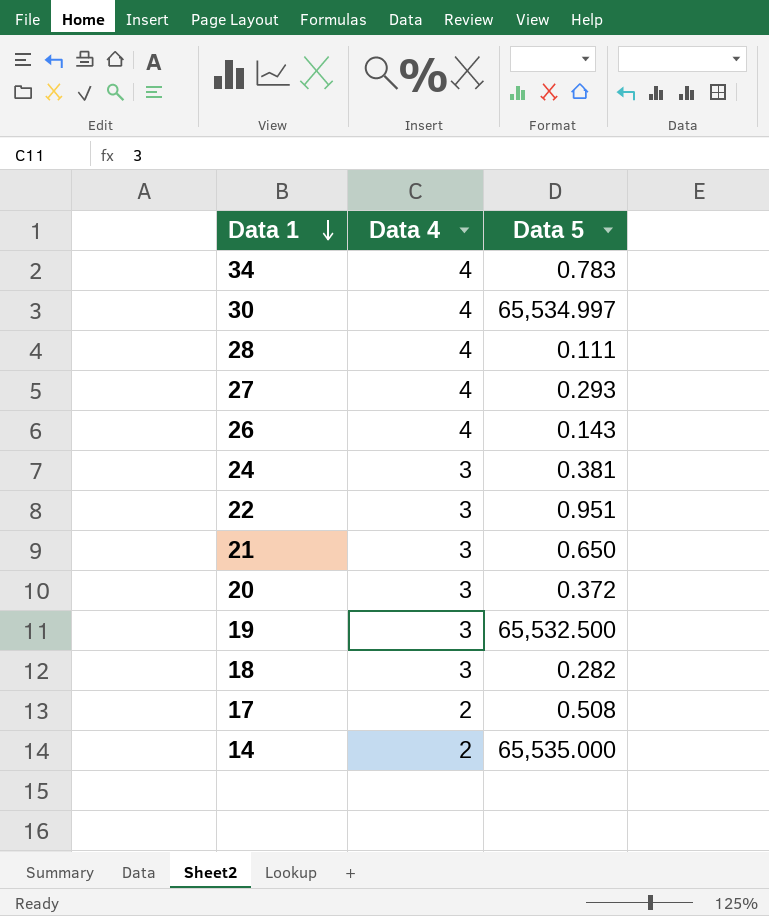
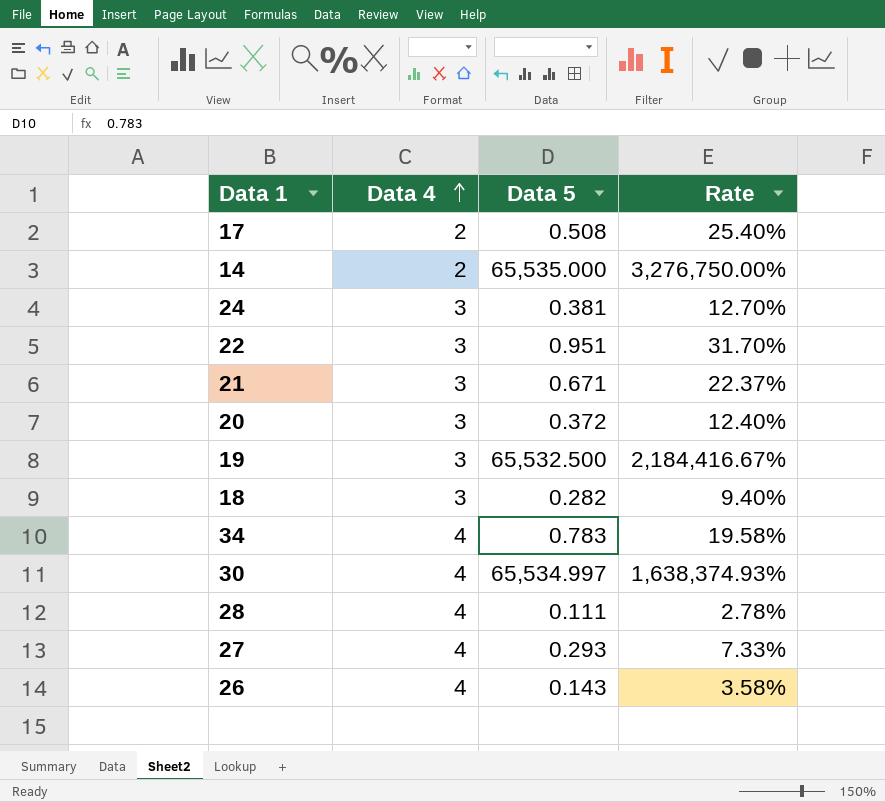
row order: Data 1 descending -> Data 4 ascending
column Rate | formula: none -> [Data 5] / [Data 4]
21 | Data 5: 0.650 -> 0.671

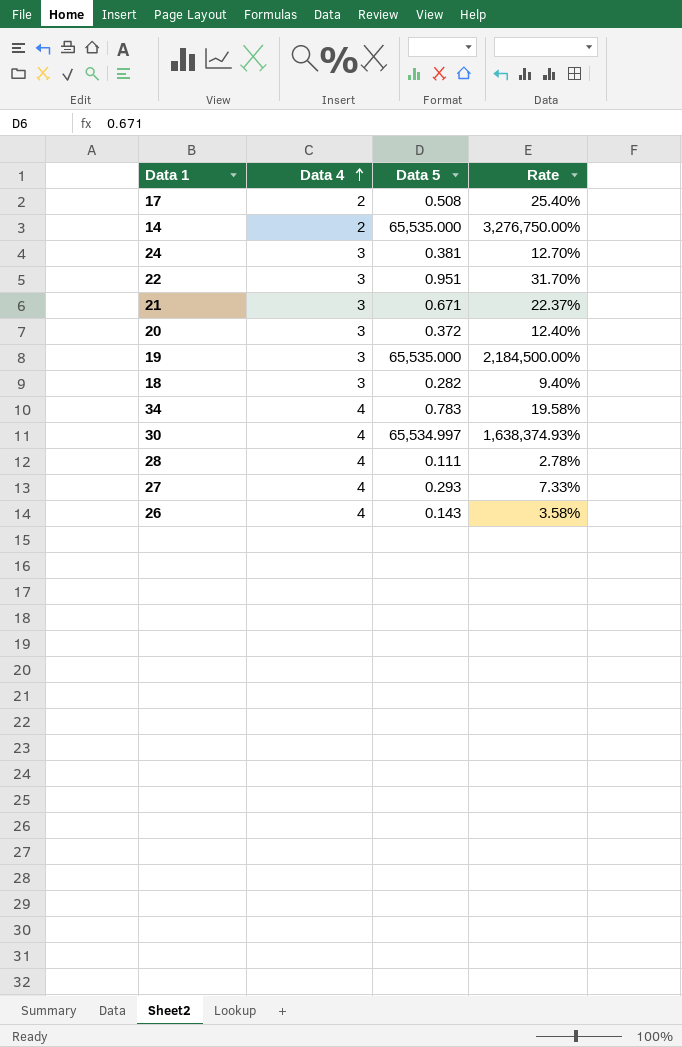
19 | Data 5: 65,532.500 -> 65,535.000
19 | Rate: 2,184,416.67% -> 2,184,500.00%

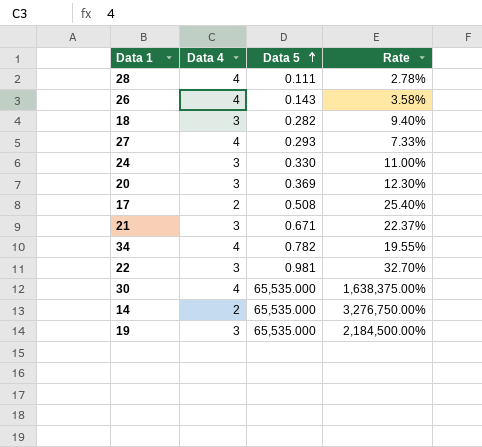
row order: Data 4 ascending -> Data 5 ascending
24 | Data 5: 0.381 -> 0.330
24 | Rate: 12.70% -> 11.00%
20 | Data 5: 0.372 -> 0.369
20 | Rate: 12.40% -> 12.30%
34 | Data 5: 0.783 -> 0.782
34 | Rate: 19.58% -> 19.55%
22 | Data 5: 0.951 -> 0.981
22 | Rate: 31.70% -> 32.70%
30 | Data 5: 65,534.997 -> 65,535.000
30 | Rate: 1,638,374.93% -> 1,638,375.00%

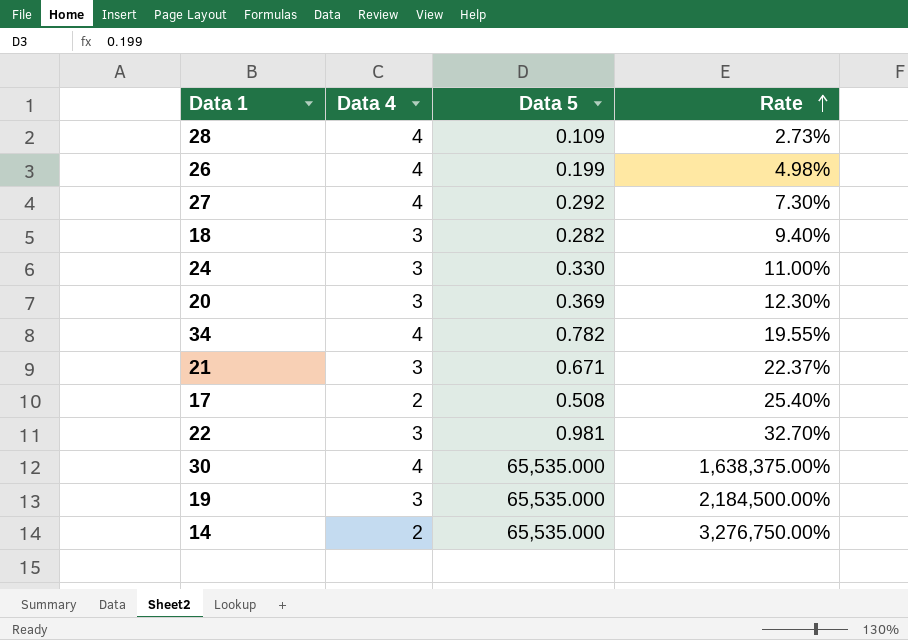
row order: Data 5 ascending -> Rate ascending
28 | Data 5: 0.111 -> 0.109
28 | Rate: 2.78% -> 2.73%
26 | Data 5: 0.143 -> 0.199
26 | Rate: 3.58% -> 4.98%
27 | Data 5: 0.293 -> 0.292
27 | Rate: 7.33% -> 7.30%

